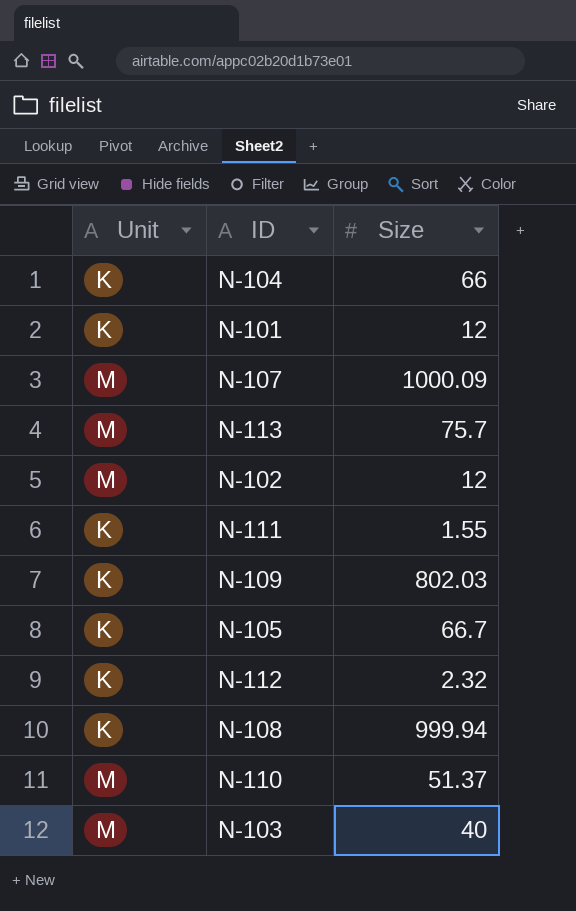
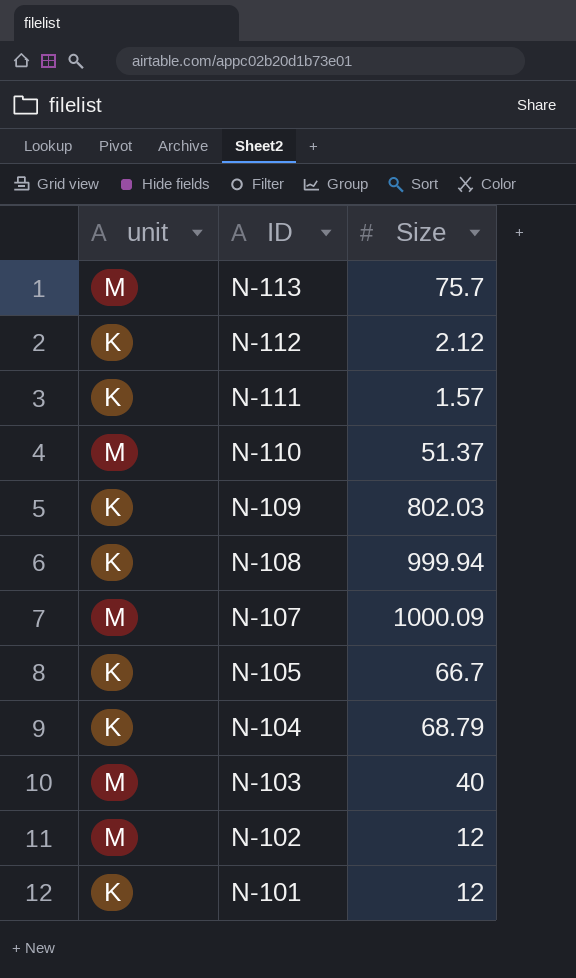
row order: none -> ID descending
column name: Unit -> unit
N-112 | Size: 2.32 -> 2.12
N-111 | Size: 1.55 -> 1.57
N-104 | Size: 66 -> 68.79

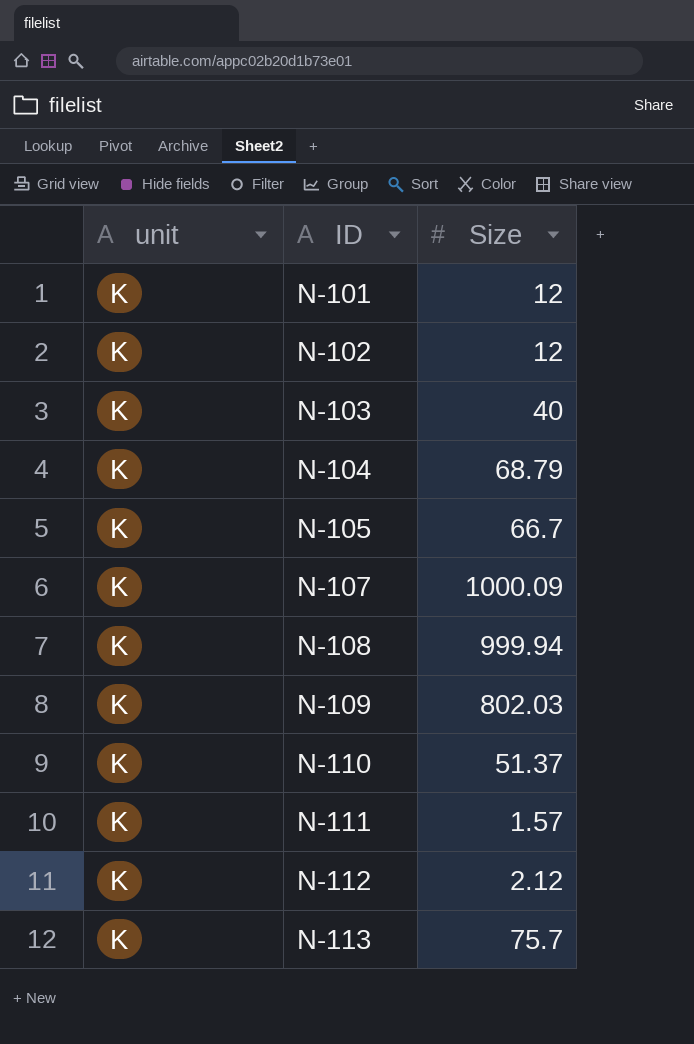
row order: ID descending -> ID ascending
N-102 | unit: M -> K
N-103 | unit: M -> K
N-107 | unit: M -> K
N-110 | unit: M -> K
N-113 | unit: M -> K

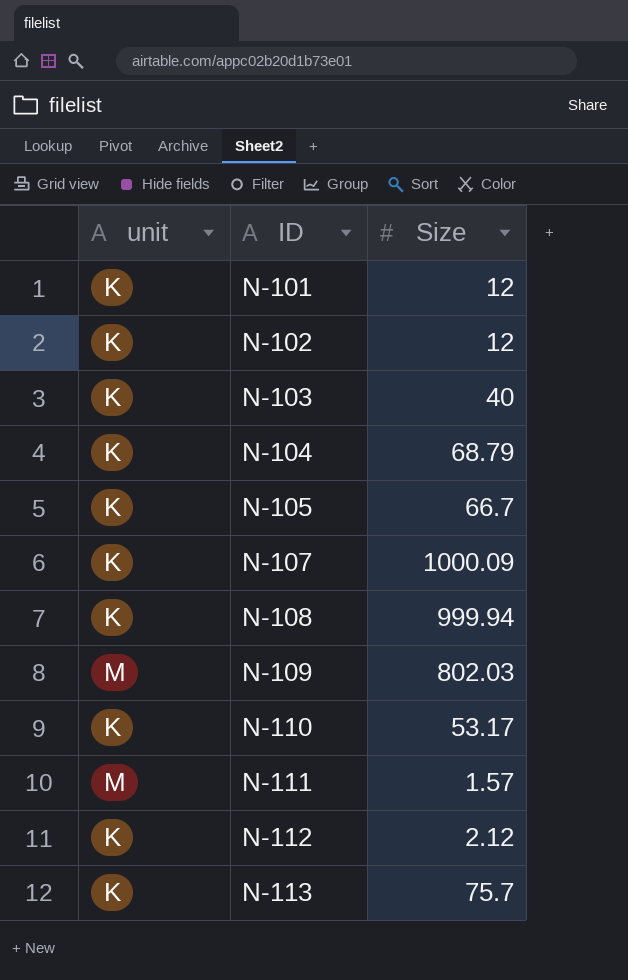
N-109 | unit: K -> M
N-110 | Size: 51.37 -> 53.17
N-111 | unit: K -> M

